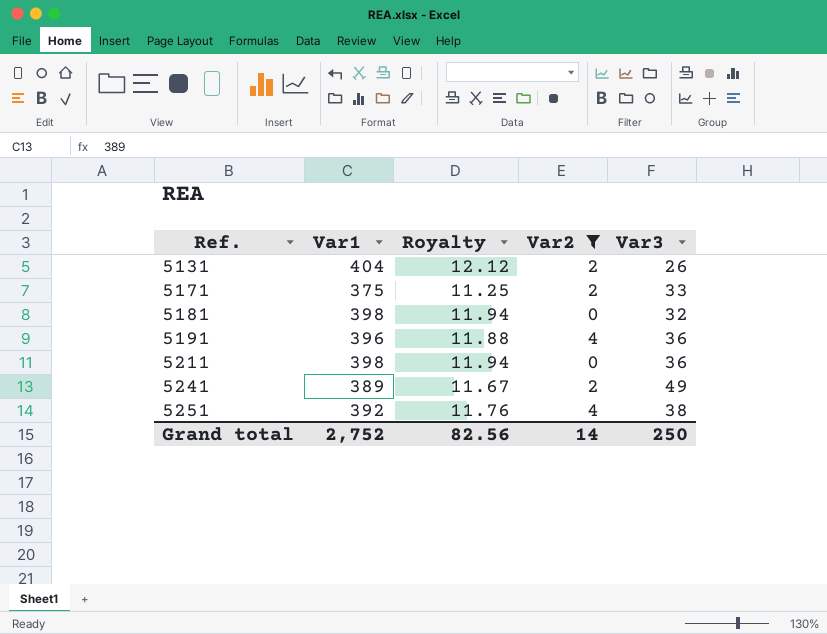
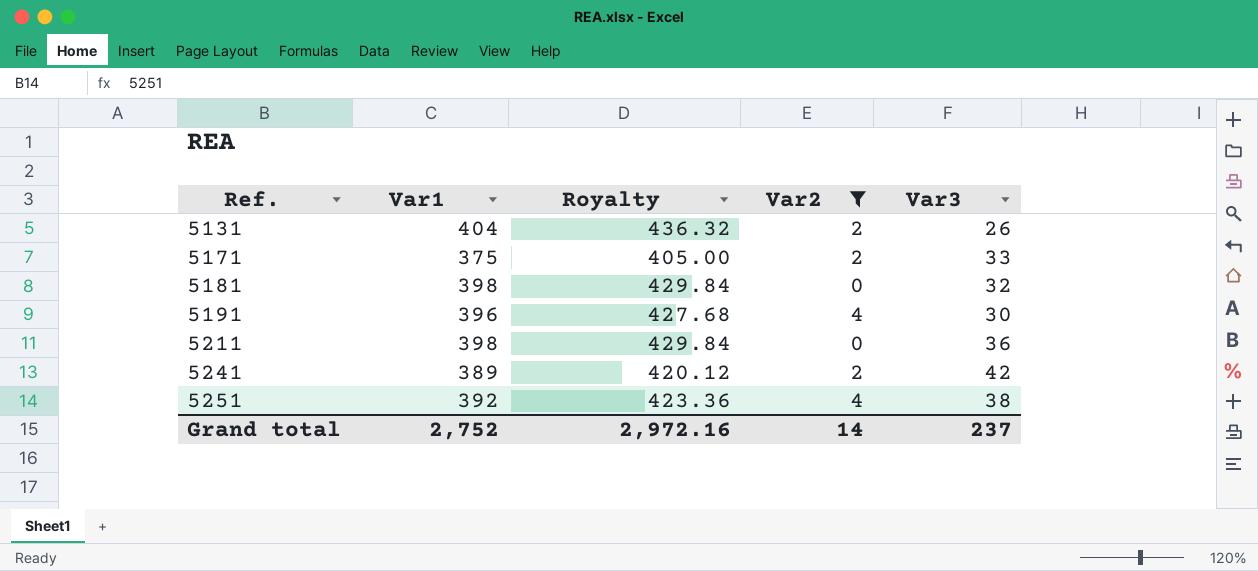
column Royalty | formula: [Var1] * 0.03 -> [Var1] * 1.08
5191 | Var3: 36 -> 30
5241 | Var3: 49 -> 42
Grand total | Royalty: 82.56 -> 2,972.16
Grand total | Var3: 250 -> 237

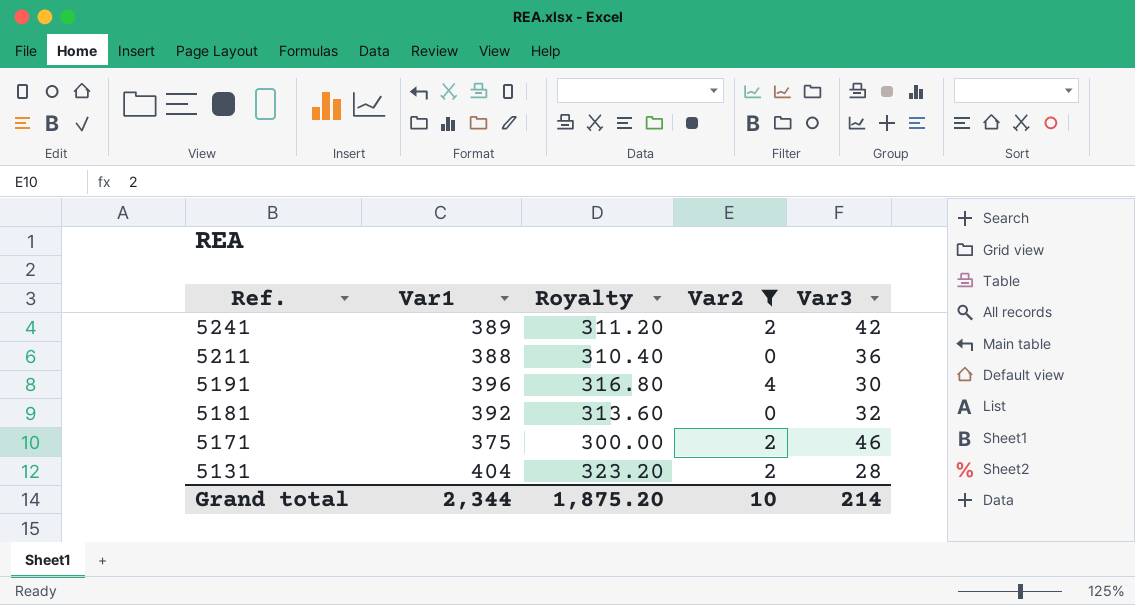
row order: Ref. ascending -> Ref. descending
column Royalty | formula: [Var1] * 1.08 -> [Var1] * 0.8
row 5251: 392 | 423.36 | 4 | 38 -> none
5211 | Var1: 398 -> 388
5181 | Var1: 398 -> 392
5171 | Var3: 33 -> 46
5131 | Var3: 26 -> 28
Grand total | Var1: 2,752 -> 2,344
Grand total | Royalty: 2,972.16 -> 1,875.20
Grand total | Var2: 14 -> 10
Grand total | Var3: 237 -> 214

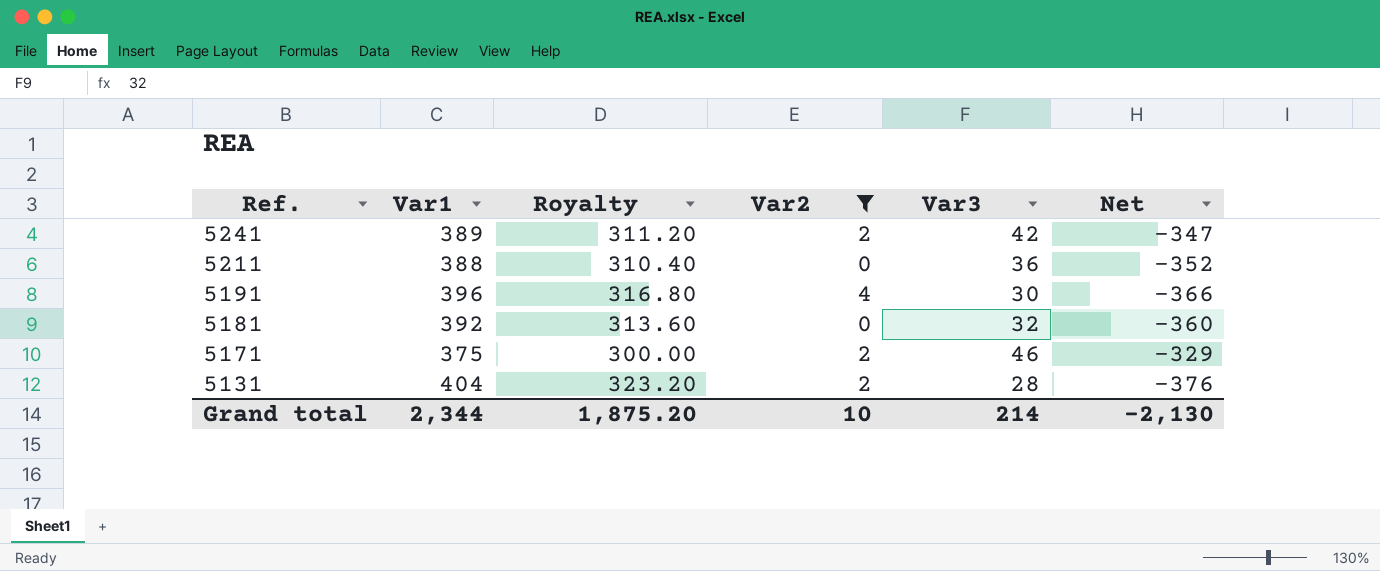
column Net | formula: none -> [Var3] - [Var1]

